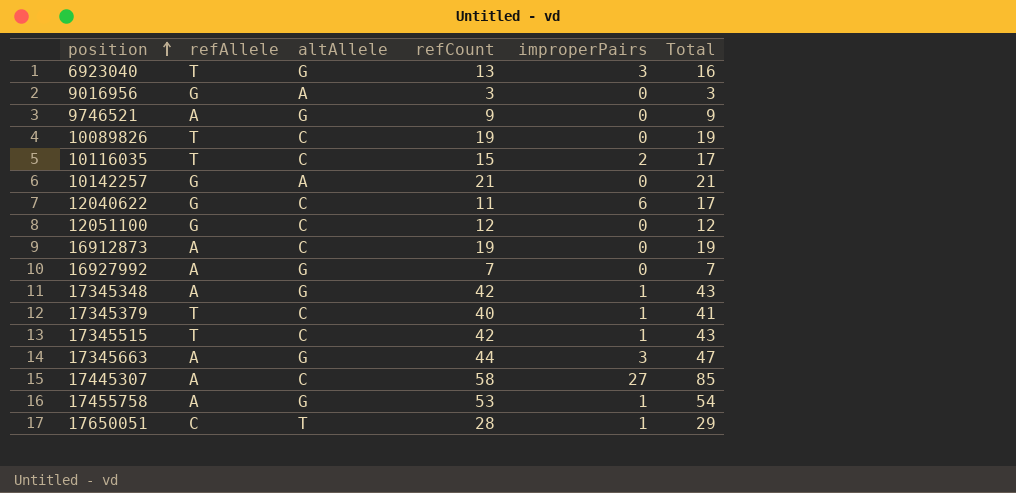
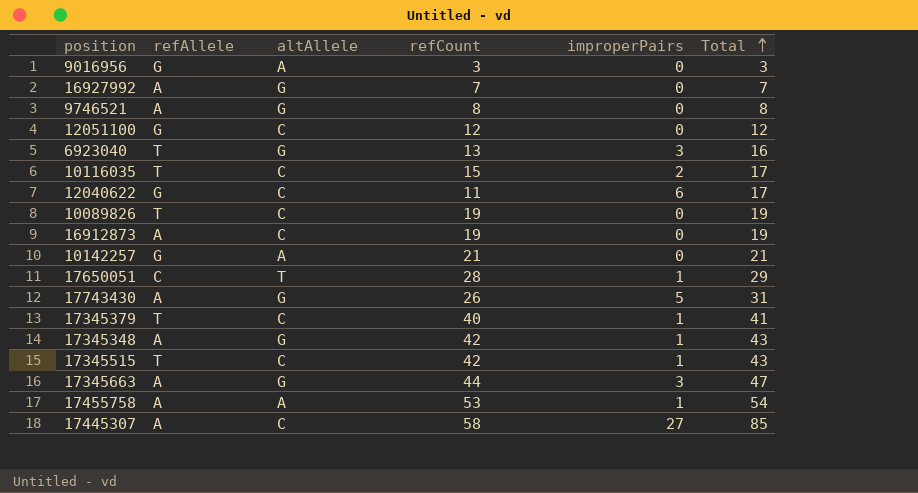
row order: position ascending -> Total ascending
9746521 | refCount: 9 -> 8
9746521 | Total: 9 -> 8
row 17743430: none -> A | G | 26 | 5 | 31
17455758 | altAllele: G -> A

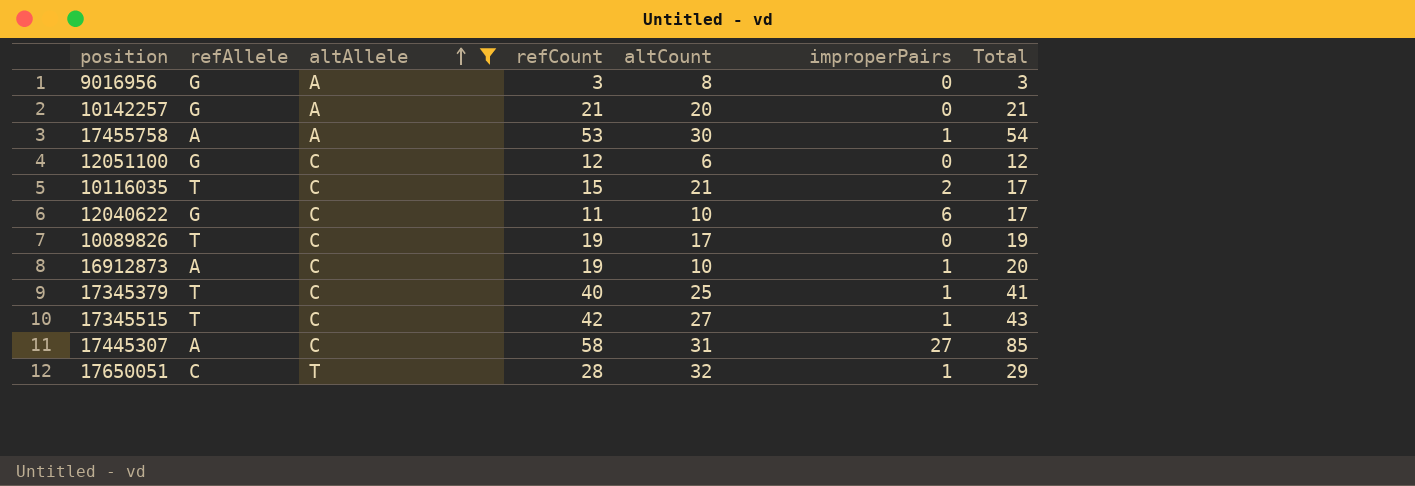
filter: none -> altAllele != G
row order: Total ascending -> altAllele ascending
column altCount | position: none -> 5
16912873 | improperPairs: 0 -> 1
16912873 | Total: 19 -> 20

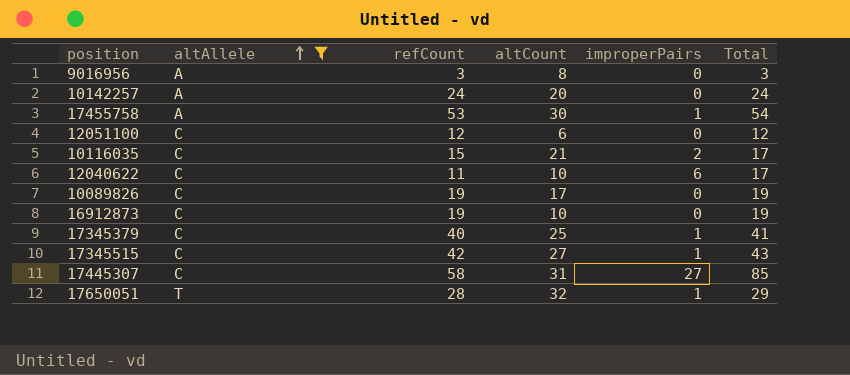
column refAllele | position: 2 -> none
10142257 | refCount: 21 -> 24
10142257 | Total: 21 -> 24
16912873 | improperPairs: 1 -> 0
16912873 | Total: 20 -> 19

